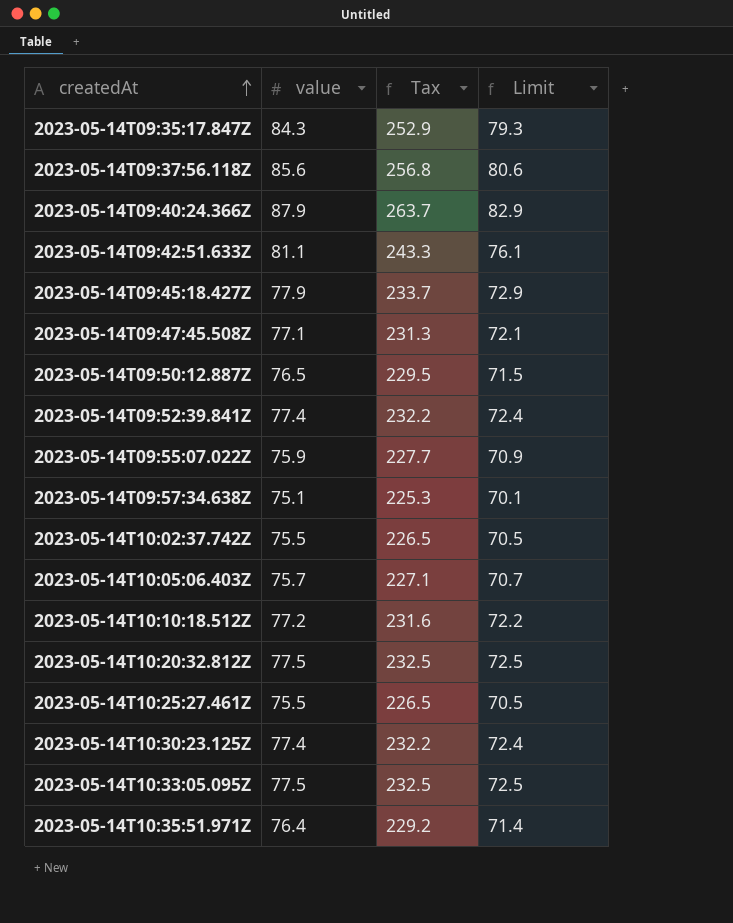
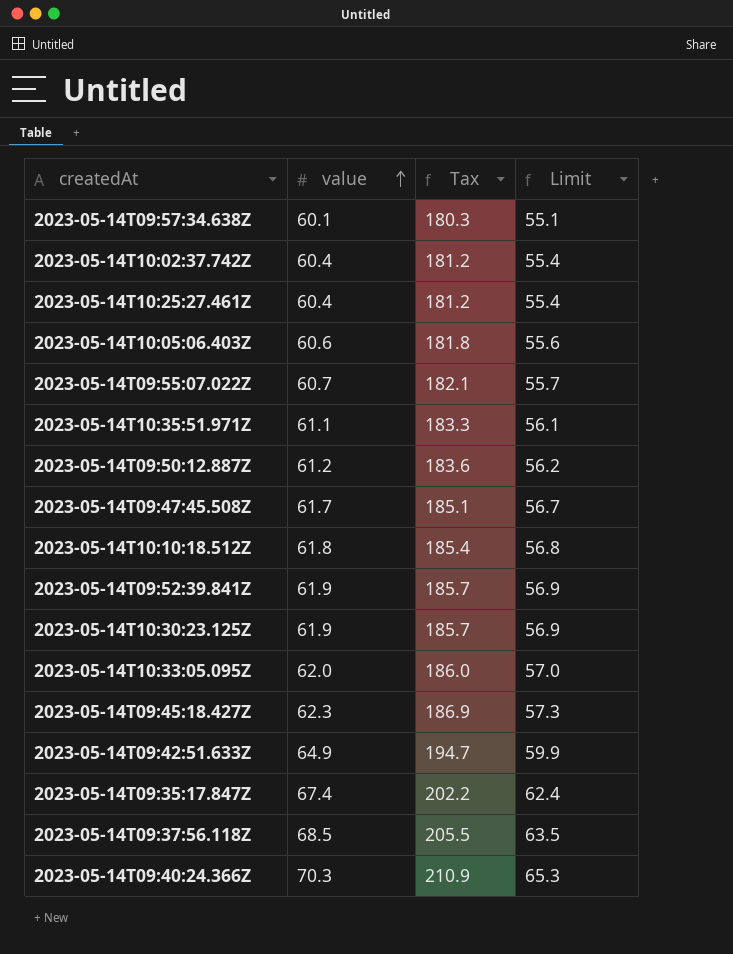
row order: createdAt ascending -> value ascending
row 2023-05-14T10:20:32.812Z: 77.5 | 232.5 | 72.5 -> none
2023-05-14T09:57:34.638Z | value: 75.1 -> 60.1
2023-05-14T09:57:34.638Z | Tax: 225.3 -> 180.3
2023-05-14T09:57:34.638Z | Limit: 70.1 -> 55.1
2023-05-14T10:02:37.742Z | value: 75.5 -> 60.4
2023-05-14T10:02:37.742Z | Tax: 226.5 -> 181.2
2023-05-14T10:02:37.742Z | Limit: 70.5 -> 55.4
2023-05-14T10:25:27.461Z | value: 75.5 -> 60.4
2023-05-14T10:25:27.461Z | Tax: 226.5 -> 181.2
2023-05-14T10:25:27.461Z | Limit: 70.5 -> 55.4
2023-05-14T10:05:06.403Z | value: 75.7 -> 60.6
2023-05-14T10:05:06.403Z | Tax: 227.1 -> 181.8
2023-05-14T10:05:06.403Z | Limit: 70.7 -> 55.6
2023-05-14T09:55:07.022Z | value: 75.9 -> 60.7
2023-05-14T09:55:07.022Z | Tax: 227.7 -> 182.1
2023-05-14T09:55:07.022Z | Limit: 70.9 -> 55.7
2023-05-14T10:35:51.971Z | value: 76.4 -> 61.1
2023-05-14T10:35:51.971Z | Tax: 229.2 -> 183.3
2023-05-14T10:35:51.971Z | Limit: 71.4 -> 56.1
2023-05-14T09:50:12.887Z | value: 76.5 -> 61.2
2023-05-14T09:50:12.887Z | Tax: 229.5 -> 183.6
2023-05-14T09:50:12.887Z | Limit: 71.5 -> 56.2
2023-05-14T09:47:45.508Z | value: 77.1 -> 61.7
2023-05-14T09:47:45.508Z | Tax: 231.3 -> 185.1
2023-05-14T09:47:45.508Z | Limit: 72.1 -> 56.7
2023-05-14T10:10:18.512Z | value: 77.2 -> 61.8
2023-05-14T10:10:18.512Z | Tax: 231.6 -> 185.4
2023-05-14T10:10:18.512Z | Limit: 72.2 -> 56.8
2023-05-14T09:52:39.841Z | value: 77.4 -> 61.9
2023-05-14T09:52:39.841Z | Tax: 232.2 -> 185.7
2023-05-14T09:52:39.841Z | Limit: 72.4 -> 56.9
2023-05-14T10:30:23.125Z | value: 77.4 -> 61.9
2023-05-14T10:30:23.125Z | Tax: 232.2 -> 185.7
2023-05-14T10:30:23.125Z | Limit: 72.4 -> 56.9
2023-05-14T10:33:05.095Z | value: 77.5 -> 62.0
2023-05-14T10:33:05.095Z | Tax: 232.5 -> 186.0
2023-05-14T10:33:05.095Z | Limit: 72.5 -> 57.0
2023-05-14T09:45:18.427Z | value: 77.9 -> 62.3
2023-05-14T09:45:18.427Z | Tax: 233.7 -> 186.9
2023-05-14T09:45:18.427Z | Limit: 72.9 -> 57.3
2023-05-14T09:42:51.633Z | value: 81.1 -> 64.9
2023-05-14T09:42:51.633Z | Tax: 243.3 -> 194.7
2023-05-14T09:42:51.633Z | Limit: 76.1 -> 59.9
2023-05-14T09:35:17.847Z | value: 84.3 -> 67.4
2023-05-14T09:35:17.847Z | Tax: 252.9 -> 202.2
2023-05-14T09:35:17.847Z | Limit: 79.3 -> 62.4
2023-05-14T09:37:56.118Z | value: 85.6 -> 68.5
2023-05-14T09:37:56.118Z | Tax: 256.8 -> 205.5
2023-05-14T09:37:56.118Z | Limit: 80.6 -> 63.5
2023-05-14T09:40:24.366Z | value: 87.9 -> 70.3
2023-05-14T09:40:24.366Z | Tax: 263.7 -> 210.9
2023-05-14T09:40:24.366Z | Limit: 82.9 -> 65.3

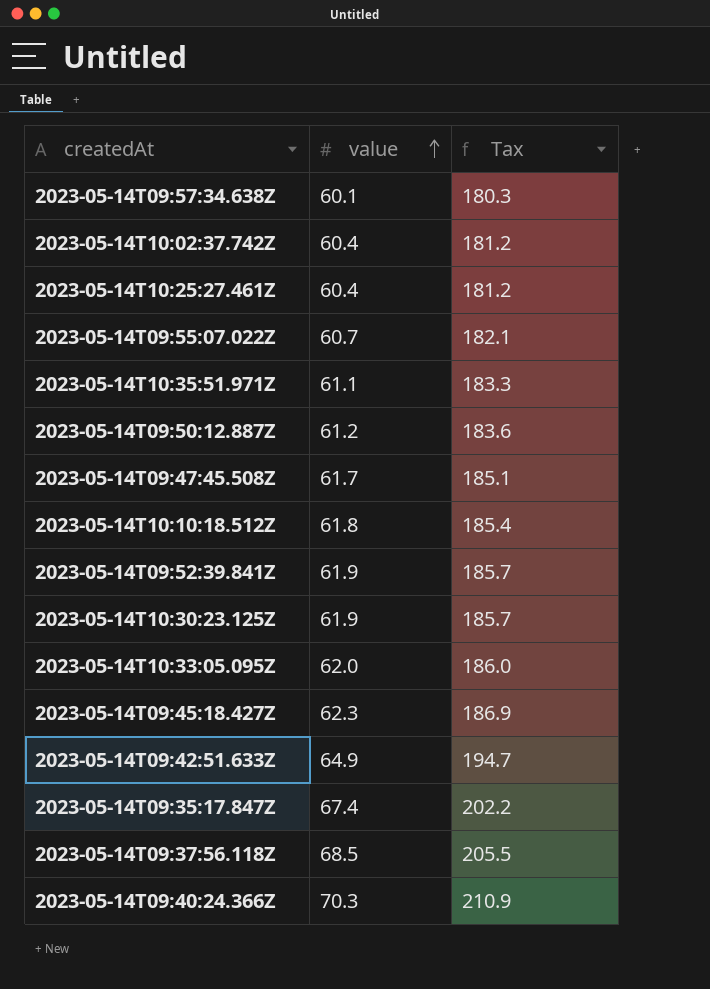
column Limit | formula: [value] - 5 -> none
row 2023-05-14T10:05:06.403Z: 60.6 | 181.8 | 55.6 -> none

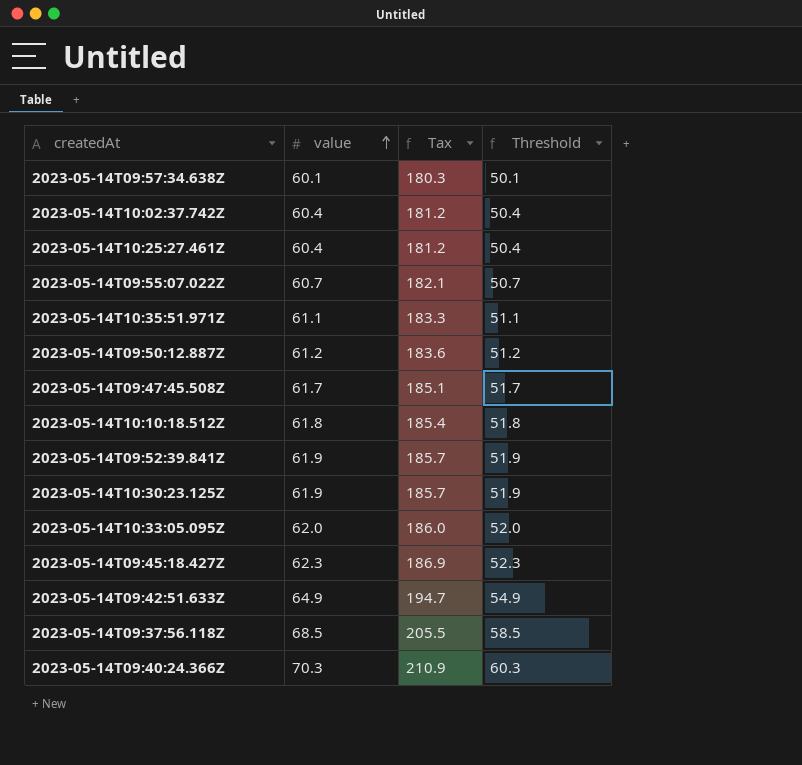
column Threshold | formula: none -> [value] - 10
row 2023-05-14T09:35:17.847Z: 67.4 | 202.2 -> none

